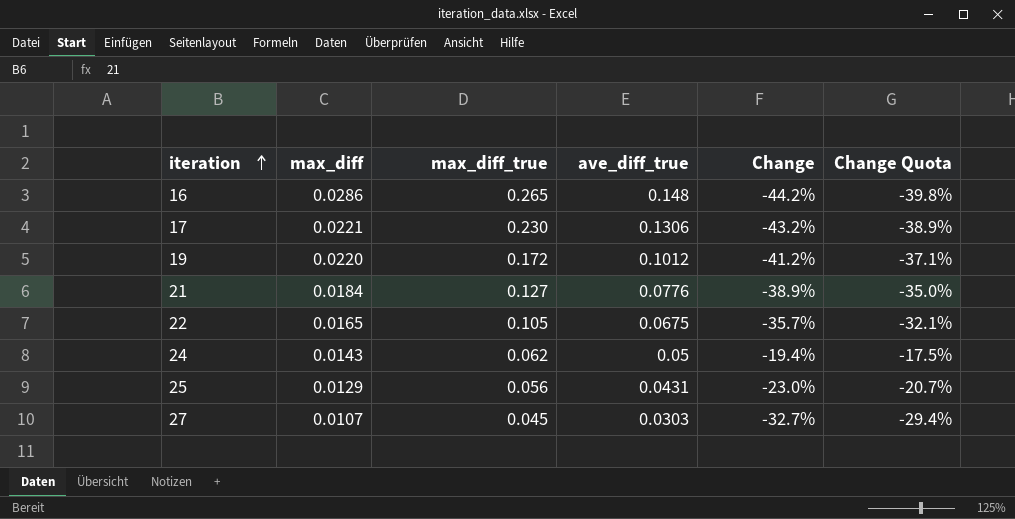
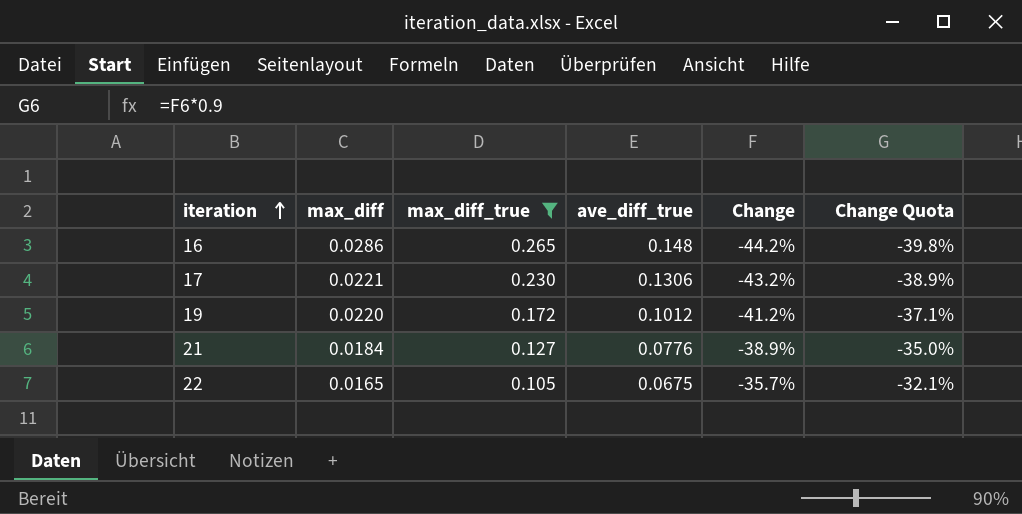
filter: none -> max_diff_true >= 0.105

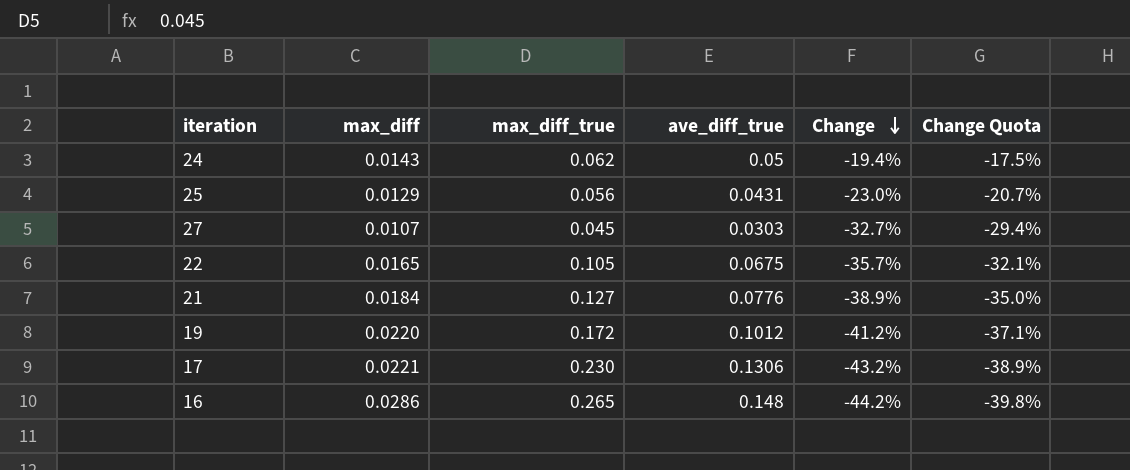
filter: max_diff_true >= 0.105 -> none
row order: iteration ascending -> Change descending

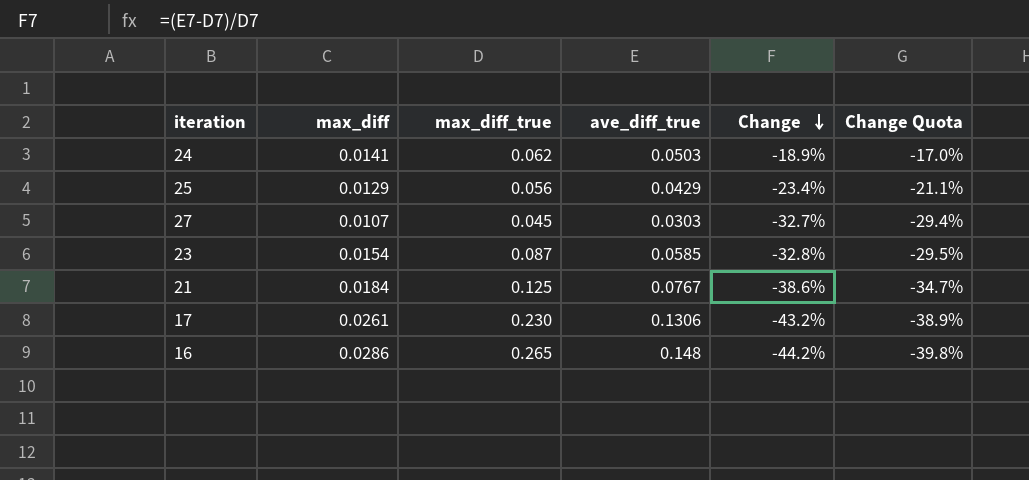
row 22: 0.0165 | 0.105 | 0.0675 | -35.7% | -32.1% -> none
row 19: 0.0220 | 0.172 | 0.1012 | -41.2% | -37.1% -> none
24 | max_diff: 0.0143 -> 0.0141
24 | ave_diff_true: 0.05 -> 0.0503
24 | Change: -19.4% -> -18.9%
24 | Change Quota: -17.5% -> -17.0%
25 | ave_diff_true: 0.0431 -> 0.0429
25 | Change: -23.0% -> -23.4%
25 | Change Quota: -20.7% -> -21.1%
row 23: none -> 0.0154 | 0.087 | 0.0585 | -32.8% | -29.5%
21 | max_diff_true: 0.127 -> 0.125
21 | ave_diff_true: 0.0776 -> 0.0767
21 | Change: -38.9% -> -38.6%
21 | Change Quota: -35.0% -> -34.7%
17 | max_diff: 0.0221 -> 0.0261

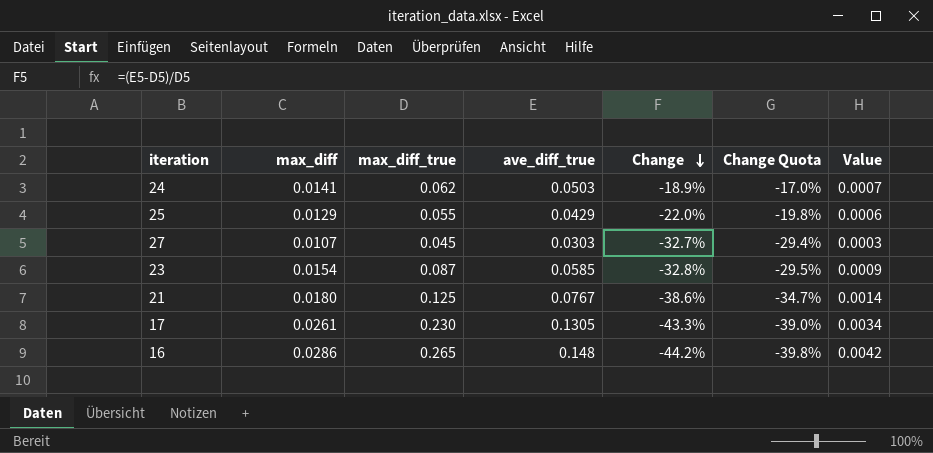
column Value | formula: none -> [max_diff] * [ave_diff_true]
25 | max_diff_true: 0.056 -> 0.055
25 | Change: -23.4% -> -22.0%
25 | Change Quota: -21.1% -> -19.8%
21 | max_diff: 0.0184 -> 0.0180
17 | ave_diff_true: 0.1306 -> 0.1305
17 | Change: -43.2% -> -43.3%
17 | Change Quota: -38.9% -> -39.0%

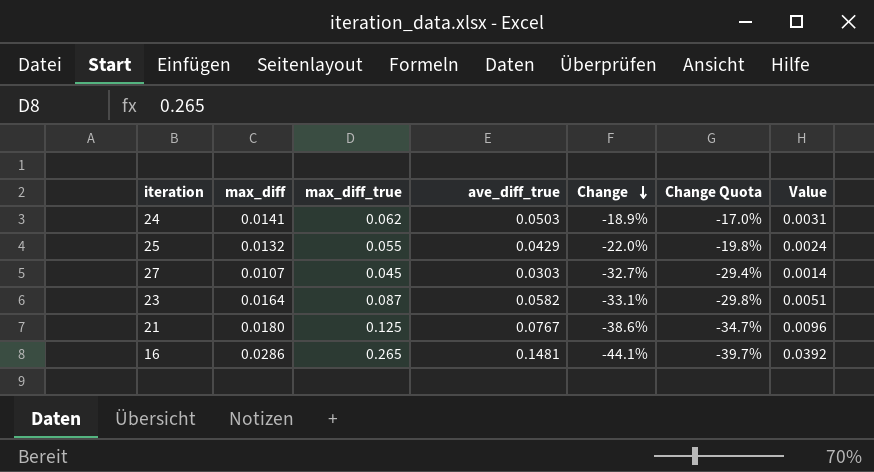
column Value | formula: [max_diff] * [ave_diff_true] -> [max_diff_true] * [ave_diff_true]
row 17: 0.0261 | 0.230 | 0.1305 | -43.3% | -39.0% | 0.0034 -> none
25 | max_diff: 0.0129 -> 0.0132
23 | max_diff: 0.0154 -> 0.0164
23 | ave_diff_true: 0.0585 -> 0.0582
23 | Change: -32.8% -> -33.1%
23 | Change Quota: -29.5% -> -29.8%
16 | ave_diff_true: 0.148 -> 0.1481
16 | Change: -44.2% -> -44.1%
16 | Change Quota: -39.8% -> -39.7%

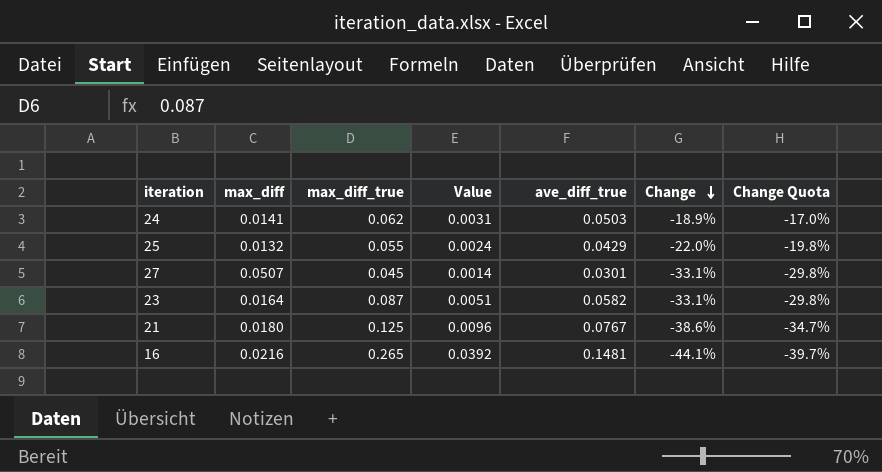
column Value | position: 7 -> 4
27 | max_diff: 0.0107 -> 0.0507
27 | ave_diff_true: 0.0303 -> 0.0301
27 | Change: -32.7% -> -33.1%
27 | Change Quota: -29.4% -> -29.8%
16 | max_diff: 0.0286 -> 0.0216

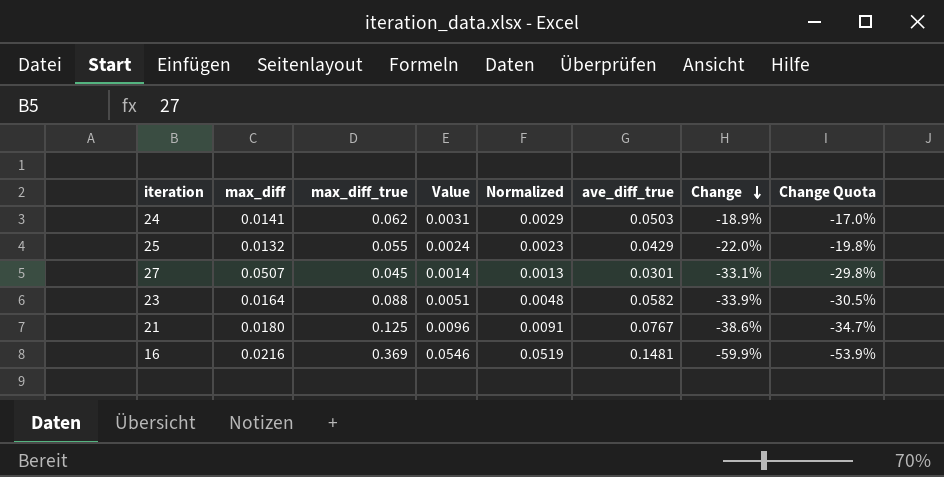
column Normalized | formula: none -> [Value] * 0.95
23 | max_diff_true: 0.087 -> 0.088
23 | Change: -33.1% -> -33.9%
23 | Change Quota: -29.8% -> -30.5%
16 | max_diff_true: 0.265 -> 0.369
16 | Value: 0.0392 -> 0.0546
16 | Change: -44.1% -> -59.9%
16 | Change Quota: -39.7% -> -53.9%

